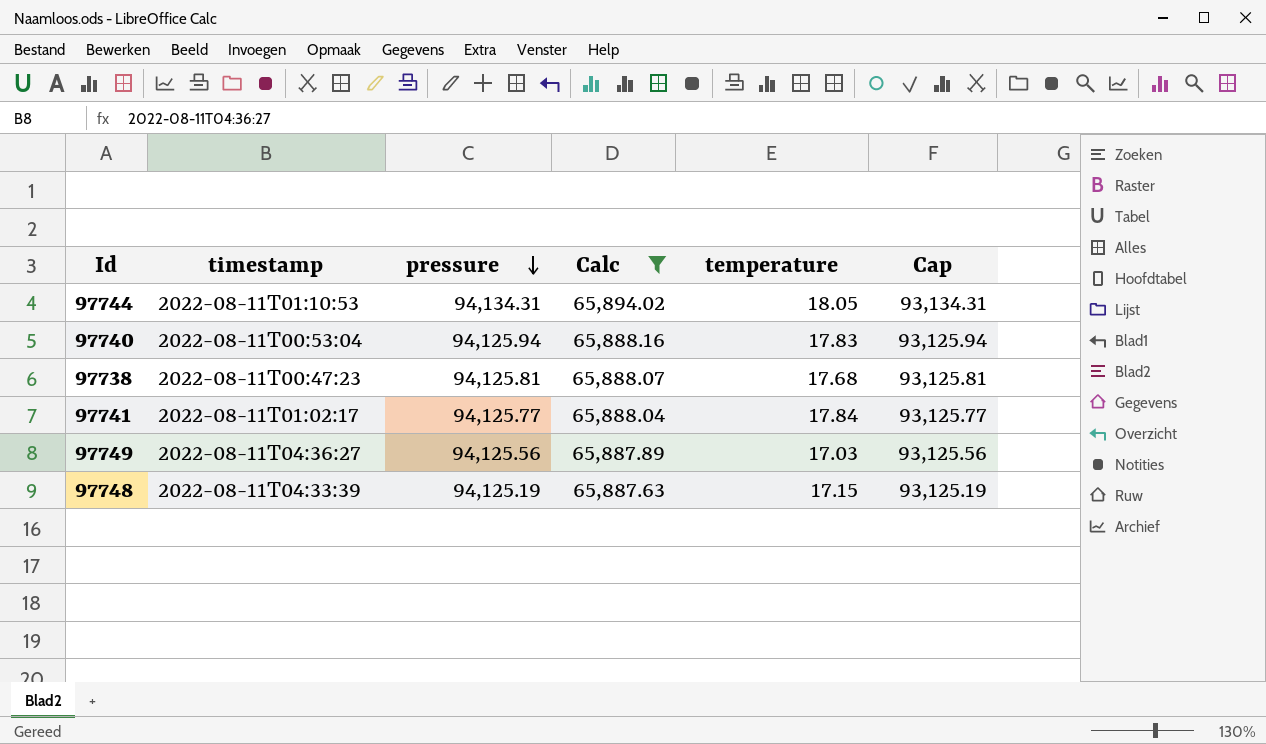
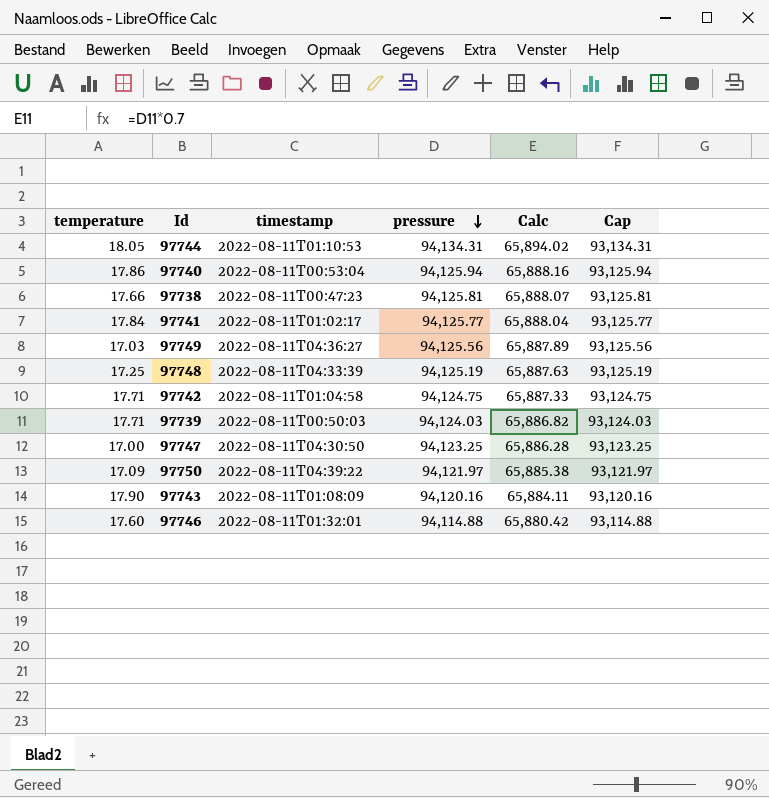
filter: Calc >= 65,887.63 -> none
column temperature | position: 5 -> 1
97740 | temperature: 17.83 -> 17.86
97738 | temperature: 17.68 -> 17.66
97748 | temperature: 17.15 -> 17.25

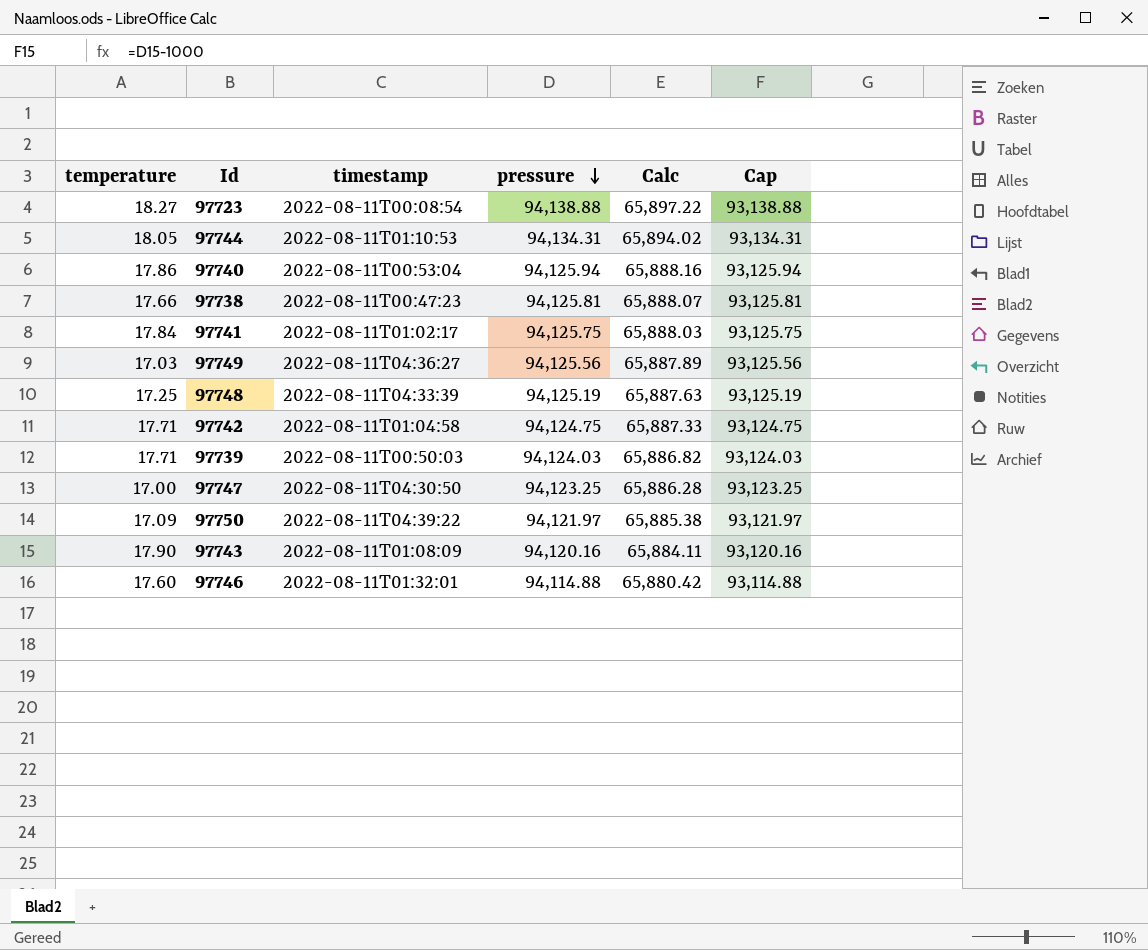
row 97723: none -> 18.27 | 2022-08-11T00:08:54 | 94,138.88 | 65,897.22 | 93,138.88
97741 | pressure: 94,125.77 -> 94,125.75
97741 | Calc: 65,888.04 -> 65,888.03
97741 | Cap: 93,125.77 -> 93,125.75

